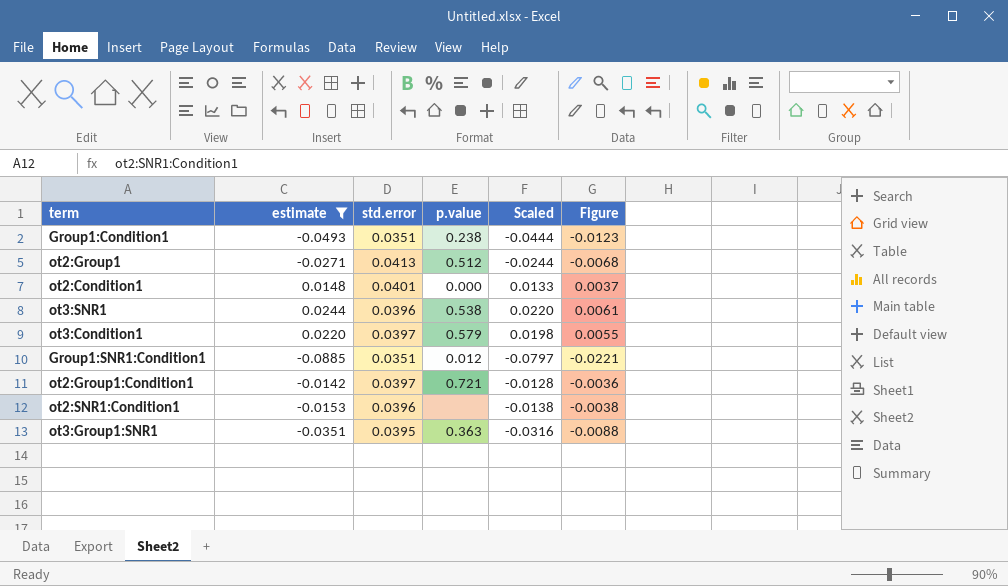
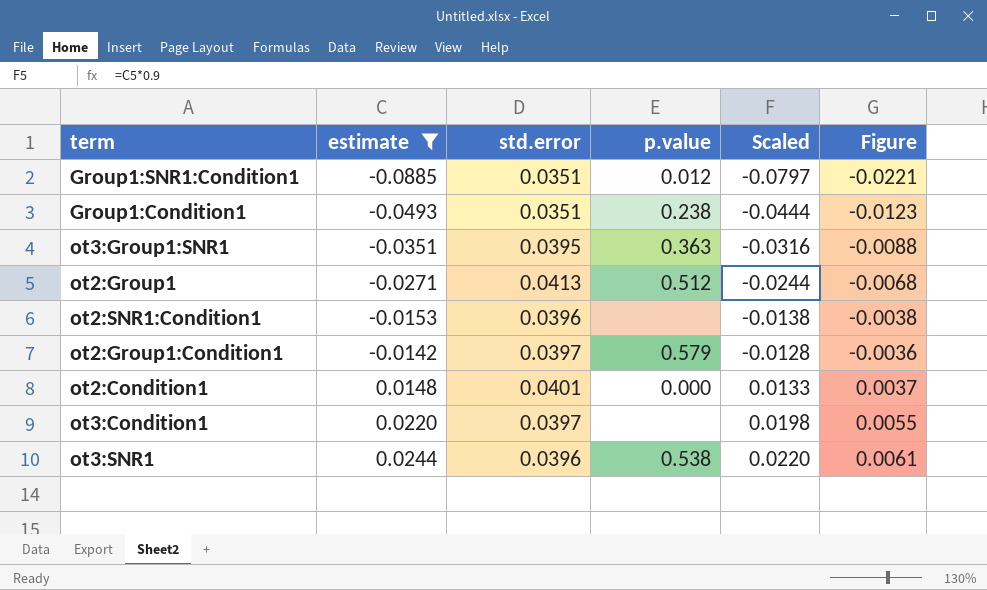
row order: none -> estimate ascending
ot2:Group1:Condition1 | p.value: 0.721 -> 0.579
ot3:Condition1 | p.value: 0.579 -> none

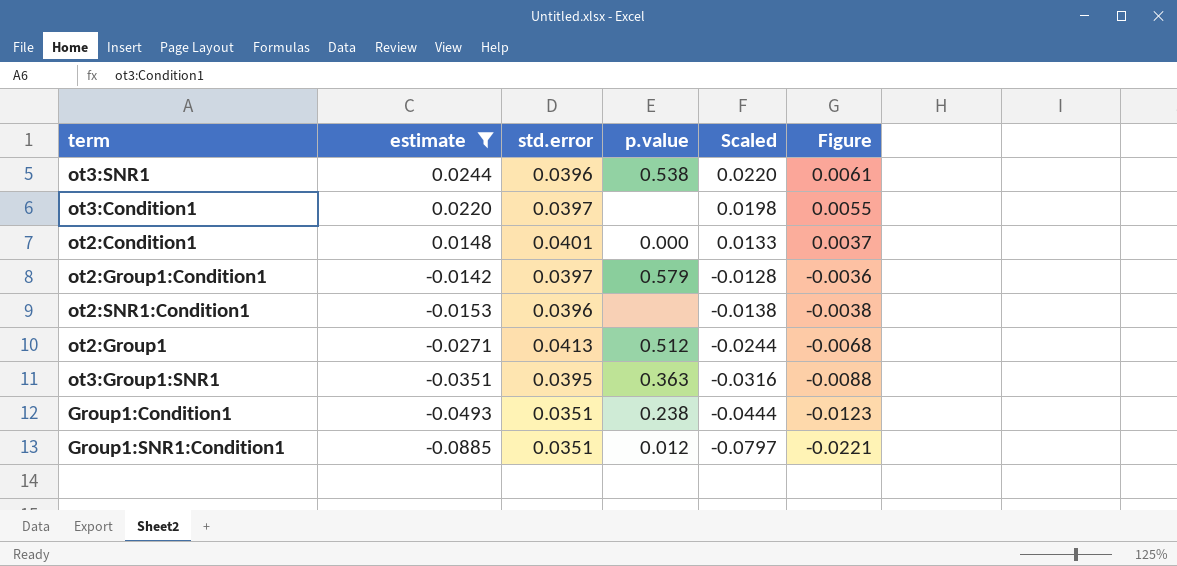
row order: estimate ascending -> estimate descending

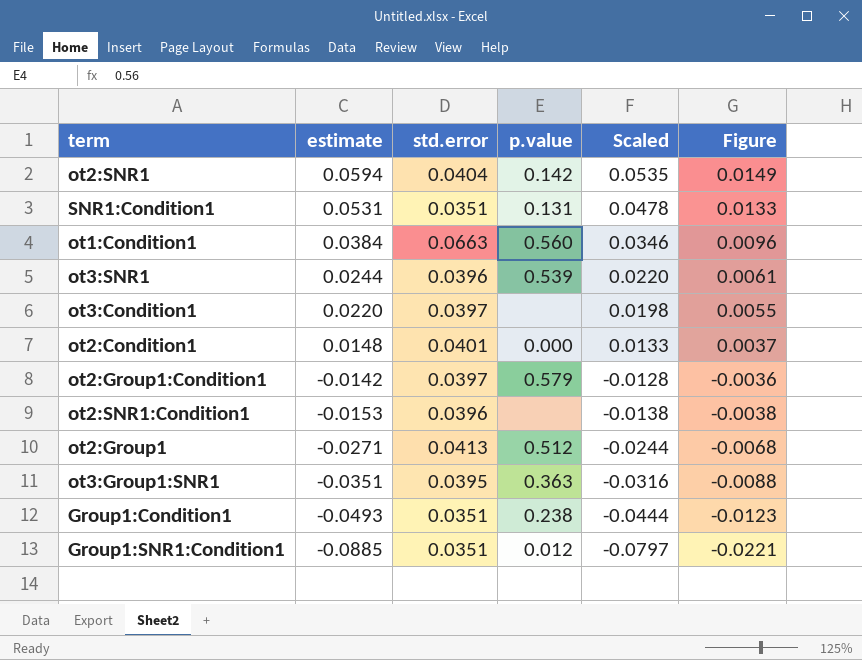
filter: estimate <= 0.0244 -> none
ot3:SNR1 | p.value: 0.538 -> 0.539

